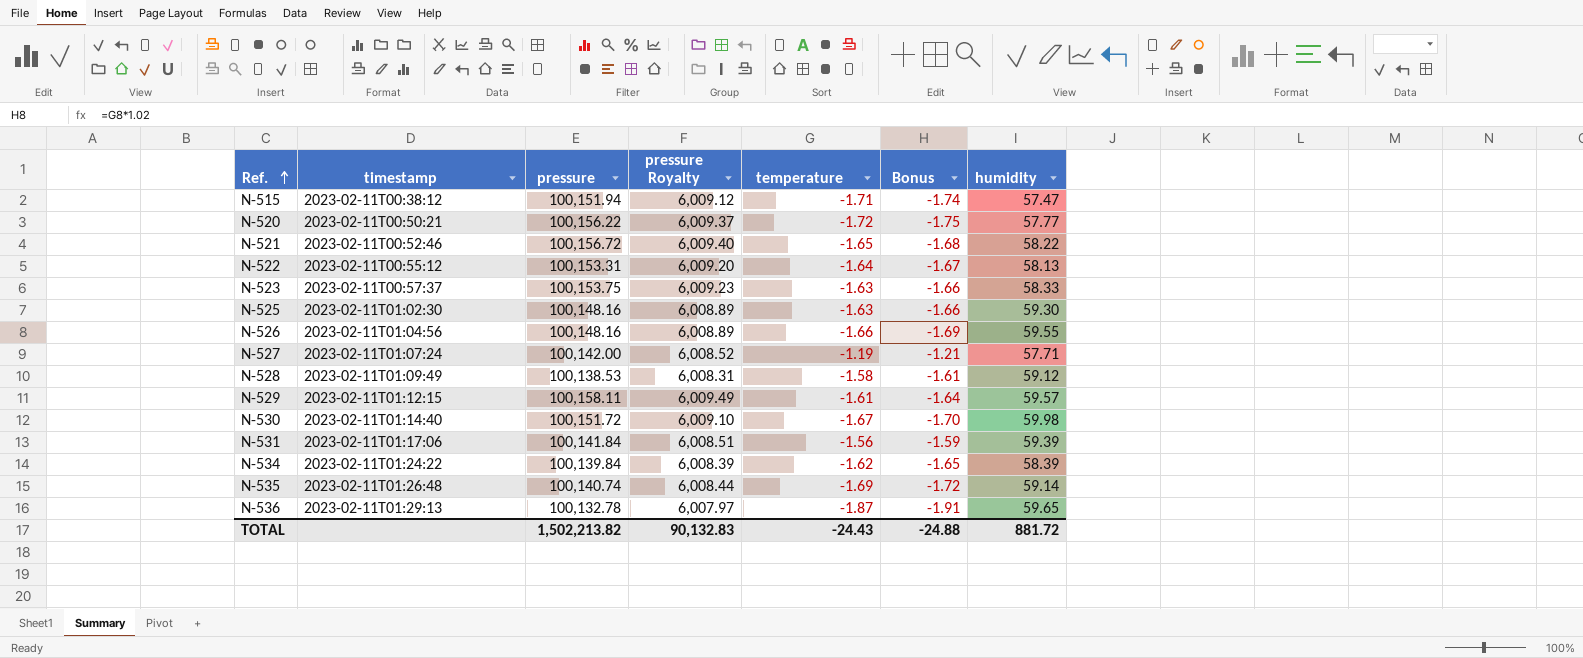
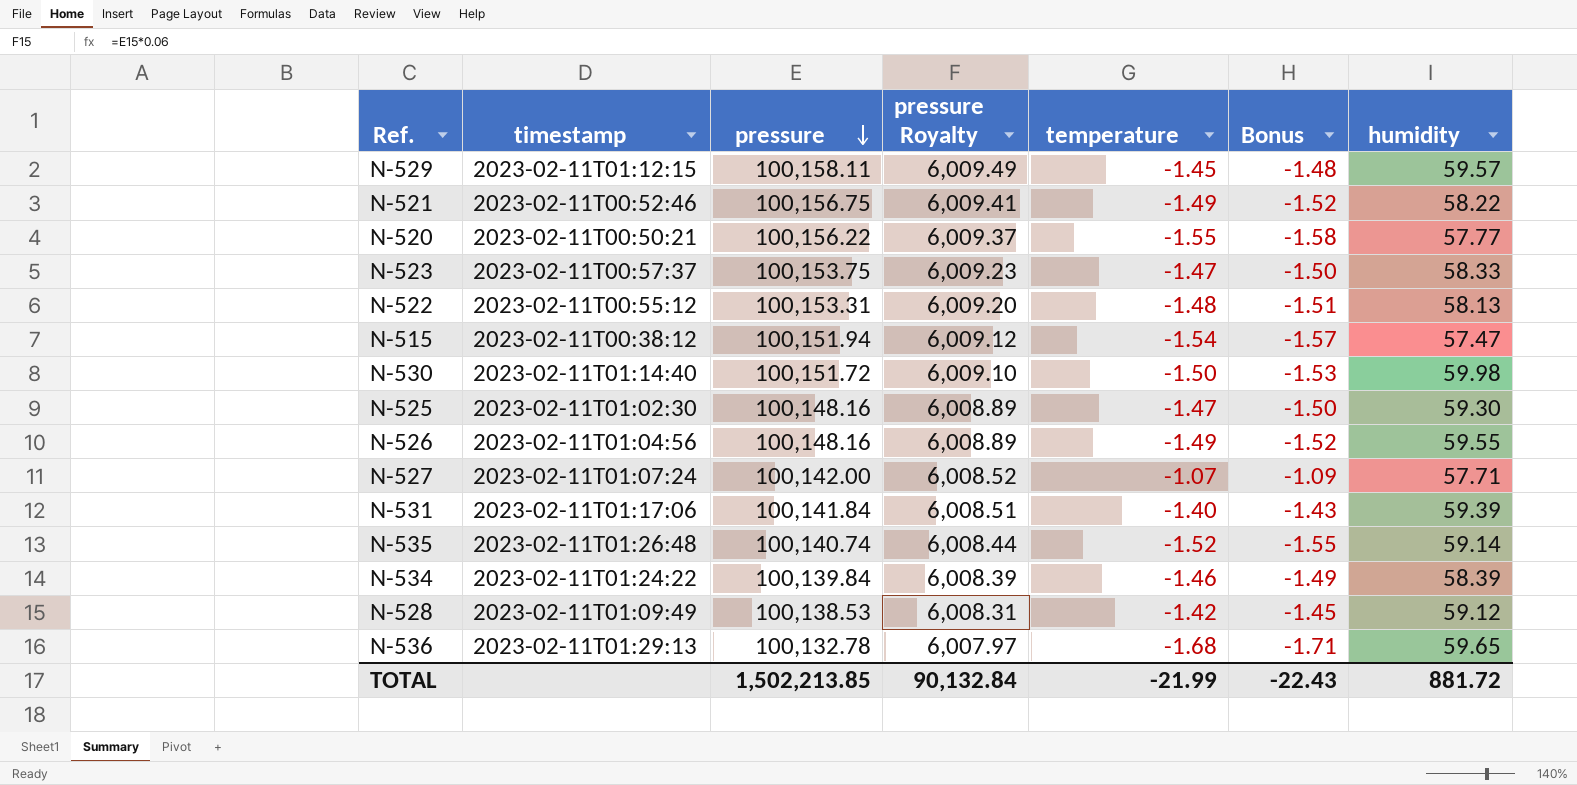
row order: Ref. ascending -> pressure descending
N-529 | temperature: -1.61 -> -1.45
N-529 | Bonus: -1.64 -> -1.48
N-521 | pressure: 100,156.72 -> 100,156.75
N-521 | pressure Royalty: 6,009.40 -> 6,009.41
N-521 | temperature: -1.65 -> -1.49
N-521 | Bonus: -1.68 -> -1.52
N-520 | temperature: -1.72 -> -1.55
N-520 | Bonus: -1.75 -> -1.58
N-523 | temperature: -1.63 -> -1.47
N-523 | Bonus: -1.66 -> -1.50
N-522 | temperature: -1.64 -> -1.48
N-522 | Bonus: -1.67 -> -1.51
N-515 | temperature: -1.71 -> -1.54
N-515 | Bonus: -1.74 -> -1.57
N-530 | temperature: -1.67 -> -1.50
N-530 | Bonus: -1.70 -> -1.53
N-525 | temperature: -1.63 -> -1.47
N-525 | Bonus: -1.66 -> -1.50
N-526 | temperature: -1.66 -> -1.49
N-526 | Bonus: -1.69 -> -1.52
N-527 | temperature: -1.19 -> -1.07
N-527 | Bonus: -1.21 -> -1.09
N-531 | temperature: -1.56 -> -1.40
N-531 | Bonus: -1.59 -> -1.43
N-535 | temperature: -1.69 -> -1.52
N-535 | Bonus: -1.72 -> -1.55
N-534 | temperature: -1.62 -> -1.46
N-534 | Bonus: -1.65 -> -1.49
N-528 | temperature: -1.58 -> -1.42
N-528 | Bonus: -1.61 -> -1.45
N-536 | temperature: -1.87 -> -1.68
N-536 | Bonus: -1.91 -> -1.71
TOTAL | pressure: 1,502,213.82 -> 1,502,213.85
TOTAL | pressure Royalty: 90,132.83 -> 90,132.84
TOTAL | temperature: -24.43 -> -21.99
TOTAL | Bonus: -24.88 -> -22.43

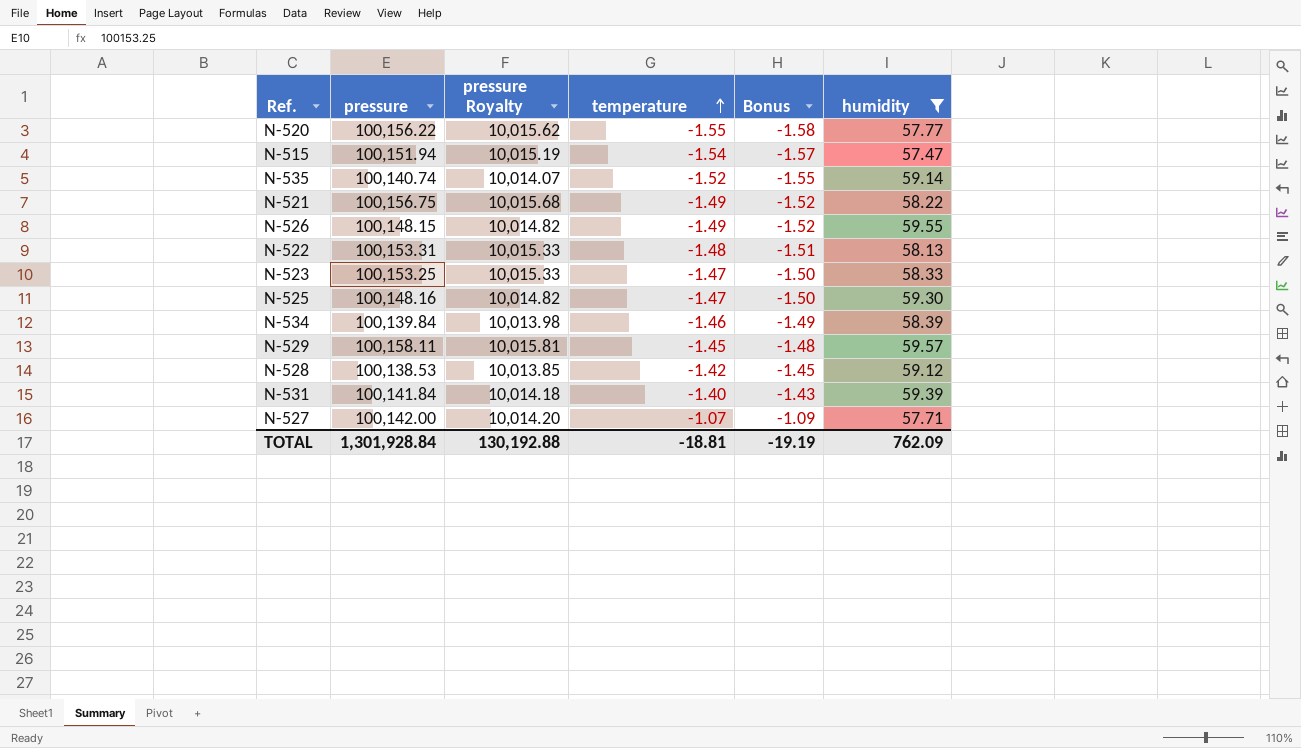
filter: none -> humidity <= 59.57
row order: pressure descending -> temperature ascending
column timestamp | position: 2 -> none
column pressure Royalty | formula: [pressure] * 0.06 -> [pressure] * 0.1
N-526 | pressure: 100,148.16 -> 100,148.15
N-523 | pressure: 100,153.75 -> 100,153.25
TOTAL | pressure: 1,502,213.85 -> 1,301,928.84
TOTAL | pressure Royalty: 90,132.84 -> 130,192.88
TOTAL | temperature: -21.99 -> -18.81
TOTAL | Bonus: -22.43 -> -19.19
TOTAL | humidity: 881.72 -> 762.09

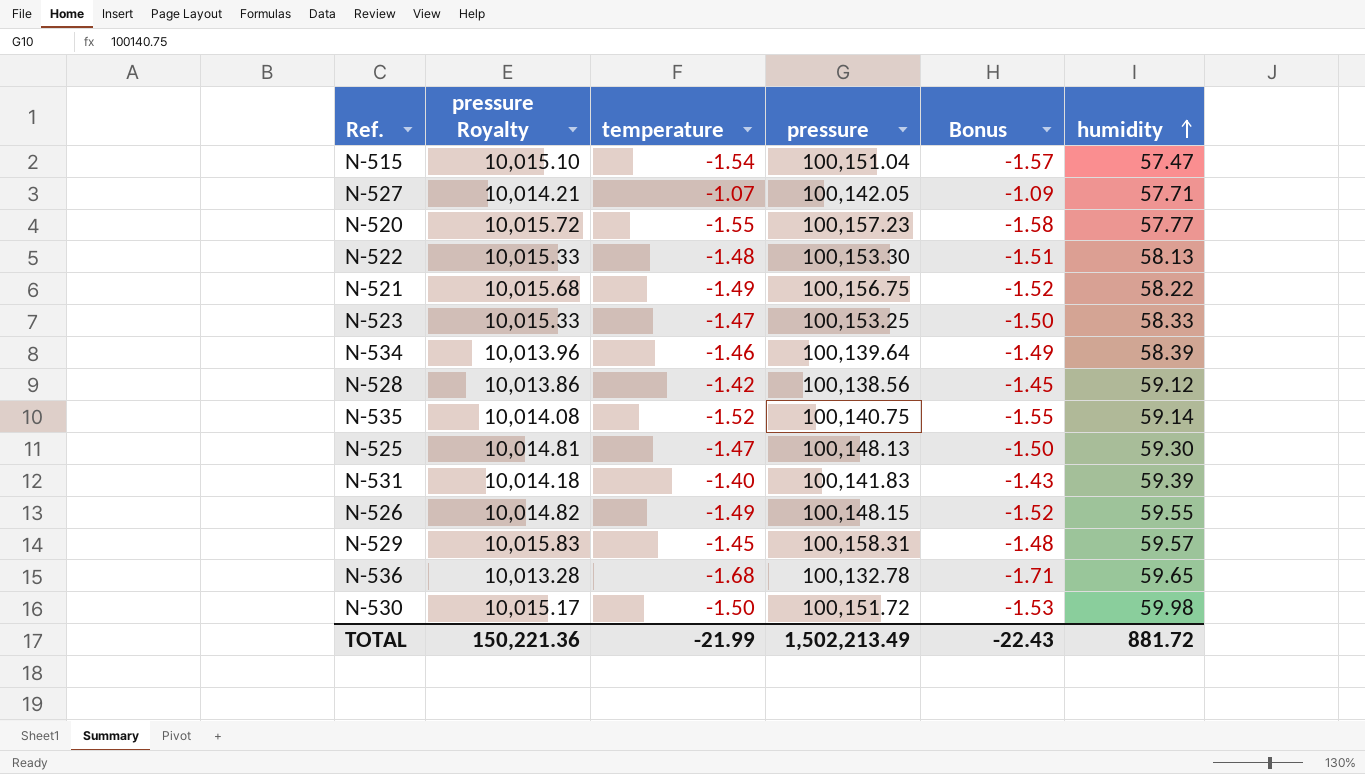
filter: humidity <= 59.57 -> none
row order: temperature ascending -> humidity ascending
column pressure | position: 2 -> 4
N-515 | pressure Royalty: 10,015.19 -> 10,015.10
N-515 | pressure: 100,151.94 -> 100,151.04
N-527 | pressure Royalty: 10,014.20 -> 10,014.21
N-527 | pressure: 100,142.00 -> 100,142.05
N-520 | pressure Royalty: 10,015.62 -> 10,015.72
N-520 | pressure: 100,156.22 -> 100,157.23
N-522 | pressure: 100,153.31 -> 100,153.30
N-534 | pressure Royalty: 10,013.98 -> 10,013.96
N-534 | pressure: 100,139.84 -> 100,139.64
N-528 | pressure Royalty: 10,013.85 -> 10,013.86
N-528 | pressure: 100,138.53 -> 100,138.56
N-535 | pressure Royalty: 10,014.07 -> 10,014.08
N-535 | pressure: 100,140.74 -> 100,140.75
N-525 | pressure Royalty: 10,014.82 -> 10,014.81
N-525 | pressure: 100,148.16 -> 100,148.13
N-531 | pressure: 100,141.84 -> 100,141.83
N-529 | pressure Royalty: 10,015.81 -> 10,015.83
N-529 | pressure: 100,158.11 -> 100,158.31
TOTAL | pressure Royalty: 130,192.88 -> 150,221.36
TOTAL | temperature: -18.81 -> -21.99
TOTAL | pressure: 1,301,928.84 -> 1,502,213.49
TOTAL | Bonus: -19.19 -> -22.43
TOTAL | humidity: 762.09 -> 881.72

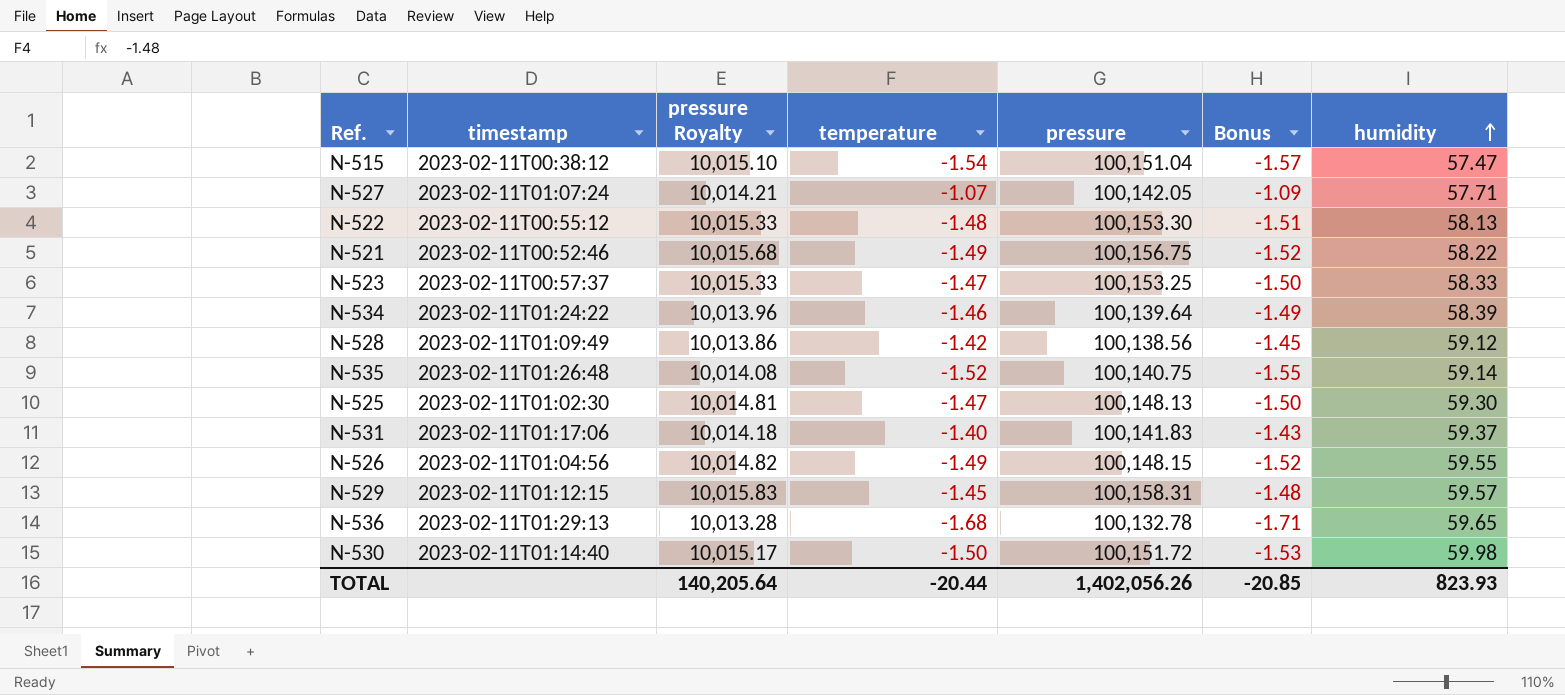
column timestamp | position: none -> 2
row N-520: 10,015.72 | -1.55 | 100,157.23 | -1.58 | 57.77 -> none
N-531 | humidity: 59.39 -> 59.37
TOTAL | pressure Royalty: 150,221.36 -> 140,205.64
TOTAL | temperature: -21.99 -> -20.44
TOTAL | pressure: 1,502,213.49 -> 1,402,056.26
TOTAL | Bonus: -22.43 -> -20.85
TOTAL | humidity: 881.72 -> 823.93

